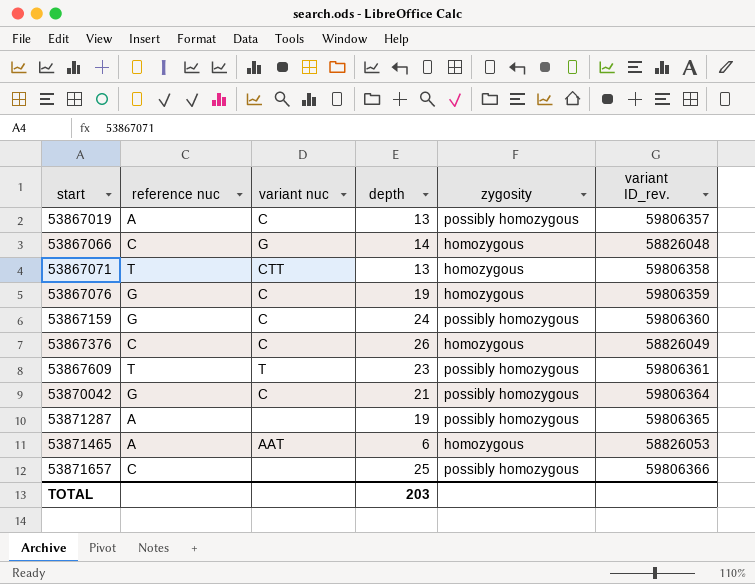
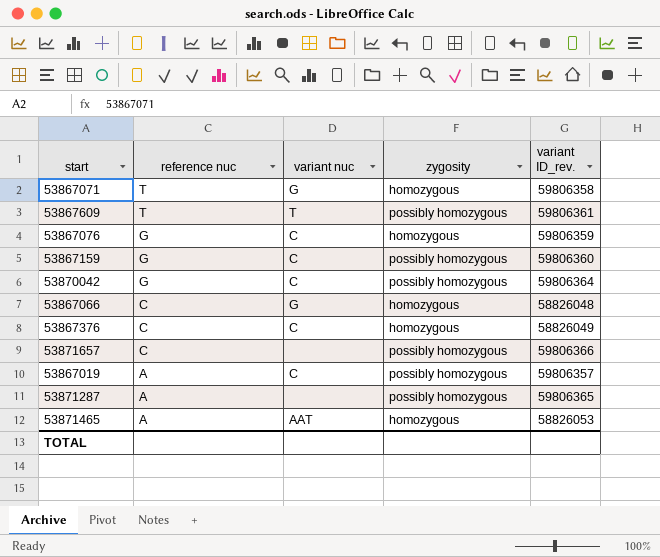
row order: start ascending -> reference nuc descending
column depth | position: 4 -> none
53867071 | variant nuc: CTT -> G

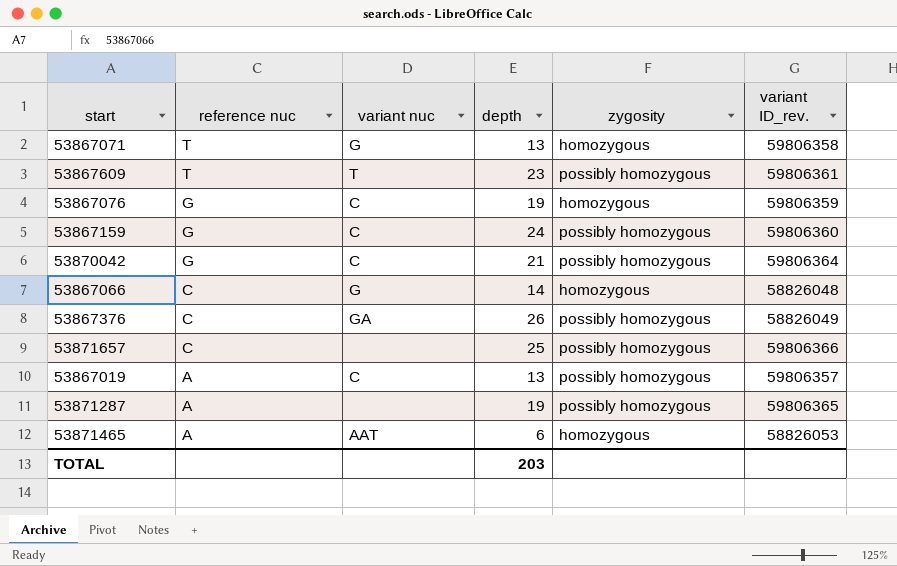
column depth | position: none -> 4
53867376 | variant nuc: C -> GA
53867376 | zygosity: homozygous -> possibly homozygous

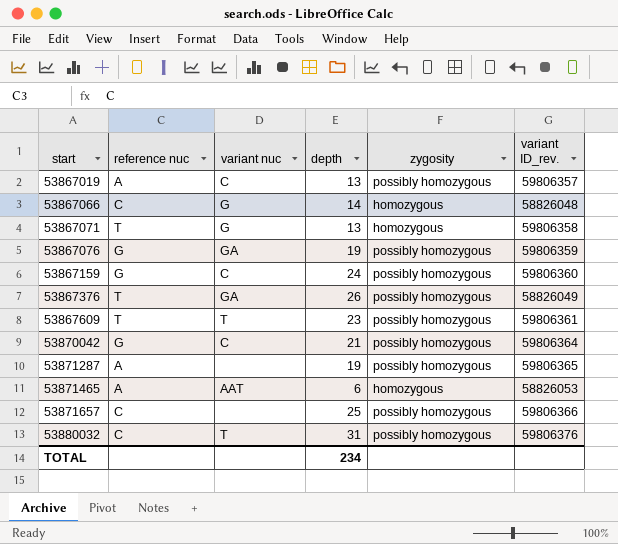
row order: reference nuc descending -> start ascending
53867076 | variant nuc: C -> GA
53867076 | zygosity: homozygous -> possibly homozygous
53867376 | reference nuc: C -> T
row 53880032: none -> C | T | 31 | possibly homozygous | 59806376
TOTAL | depth: 203 -> 234

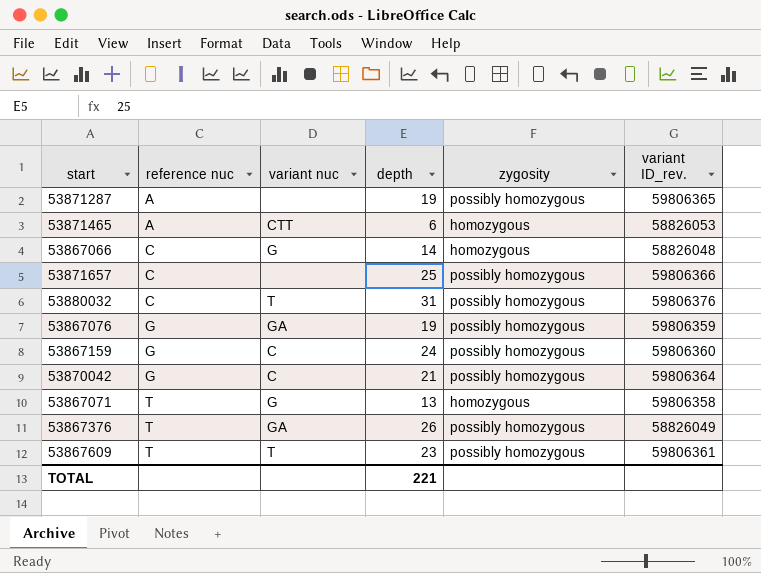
row order: start ascending -> reference nuc ascending
row 53867019: A | C | 13 | possibly homozygous | 59806357 -> none
53871465 | variant nuc: AAT -> CTT
TOTAL | depth: 234 -> 221

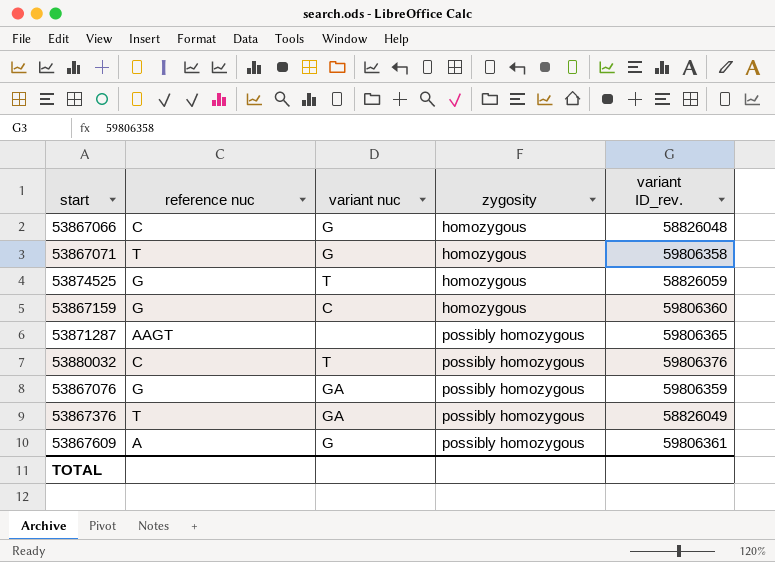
row order: reference nuc ascending -> zygosity ascending
column depth | position: 4 -> none
row 53871465: A | CTT | 6 | homozygous | 58826053 -> none
row 53871657: C | none | 25 | possibly homozygous | 59806366 -> none
row 53870042: G | C | 21 | possibly homozygous | 59806364 -> none
row 53874525: none -> G | T | homozygous | 58826059
53867159 | zygosity: possibly homozygous -> homozygous
53871287 | reference nuc: A -> AAGT
53867609 | reference nuc: T -> A
53867609 | variant nuc: T -> G

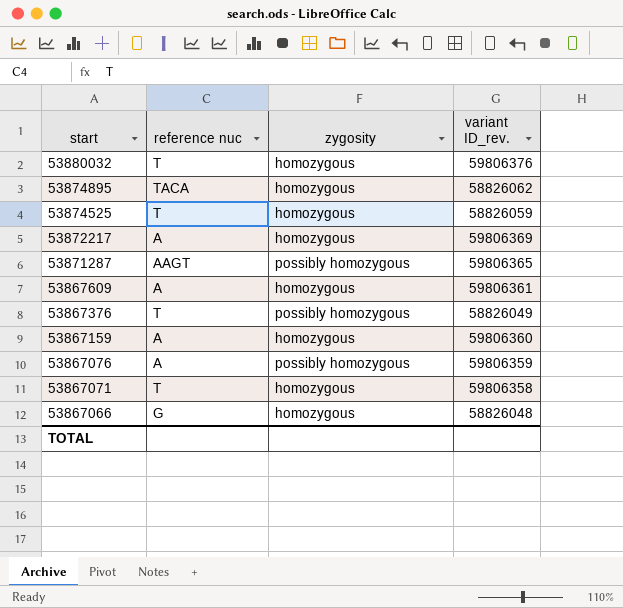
row order: zygosity ascending -> start descending
column variant nuc | position: 3 -> none
53880032 | reference nuc: C -> T
53880032 | zygosity: possibly homozygous -> homozygous
row 53874895: none -> TACA | homozygous | 58826062
53874525 | reference nuc: G -> T
row 53872217: none -> A | homozygous | 59806369
53867609 | zygosity: possibly homozygous -> homozygous
53867159 | reference nuc: G -> A
53867076 | reference nuc: G -> A
53867066 | reference nuc: C -> G

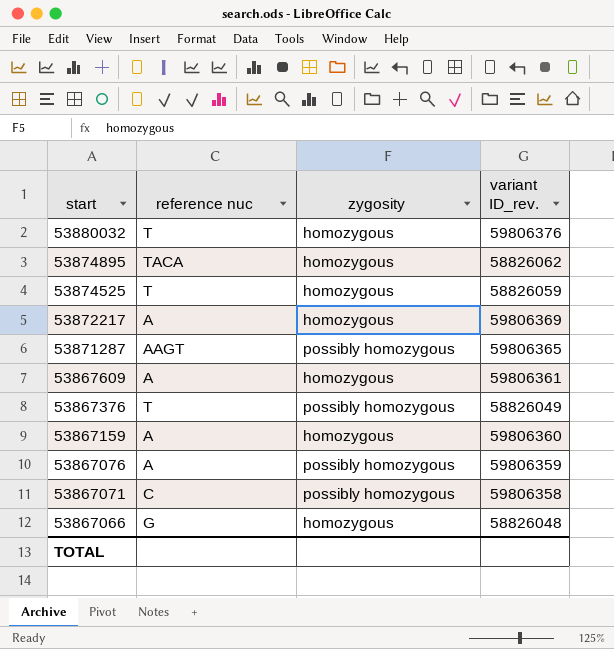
53867071 | reference nuc: T -> C
53867071 | zygosity: homozygous -> possibly homozygous

